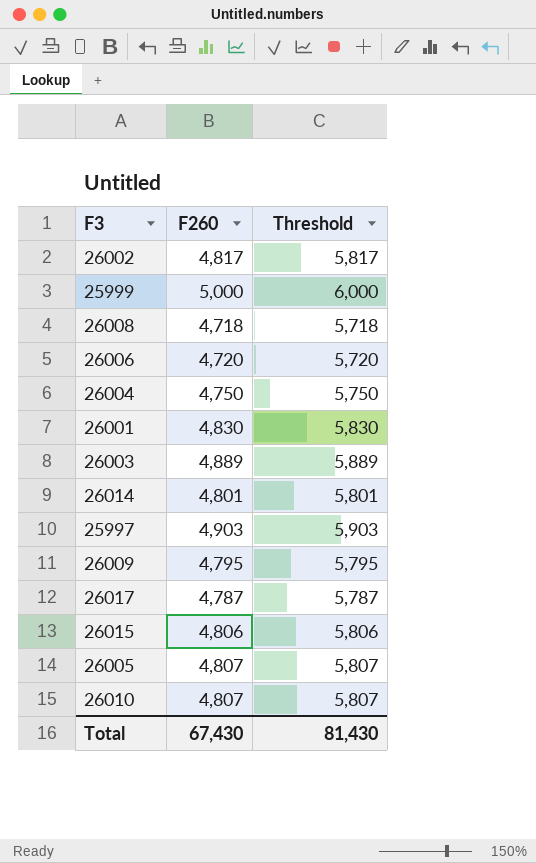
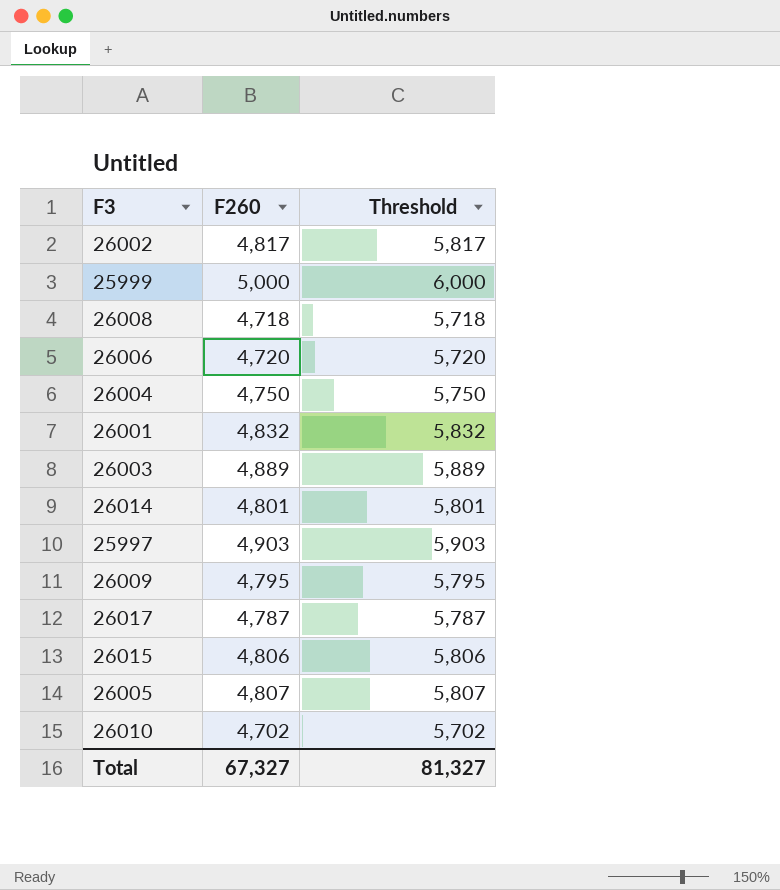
26001 | F260: 4,830 -> 4,832
26001 | Threshold: 5,830 -> 5,832
26010 | F260: 4,807 -> 4,702
26010 | Threshold: 5,807 -> 5,702
Total | F260: 67,430 -> 67,327
Total | Threshold: 81,430 -> 81,327

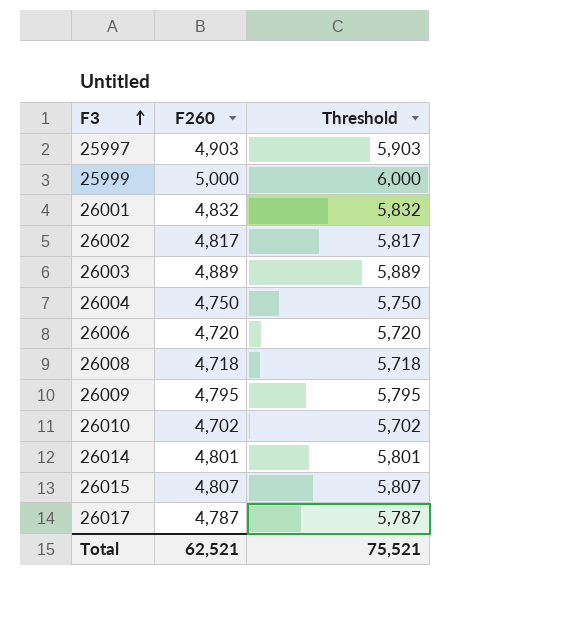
row order: none -> F3 ascending
row 26005: 4,807 | 5,807 -> none
26015 | F260: 4,806 -> 4,807
26015 | Threshold: 5,806 -> 5,807
Total | F260: 67,327 -> 62,521
Total | Threshold: 81,327 -> 75,521

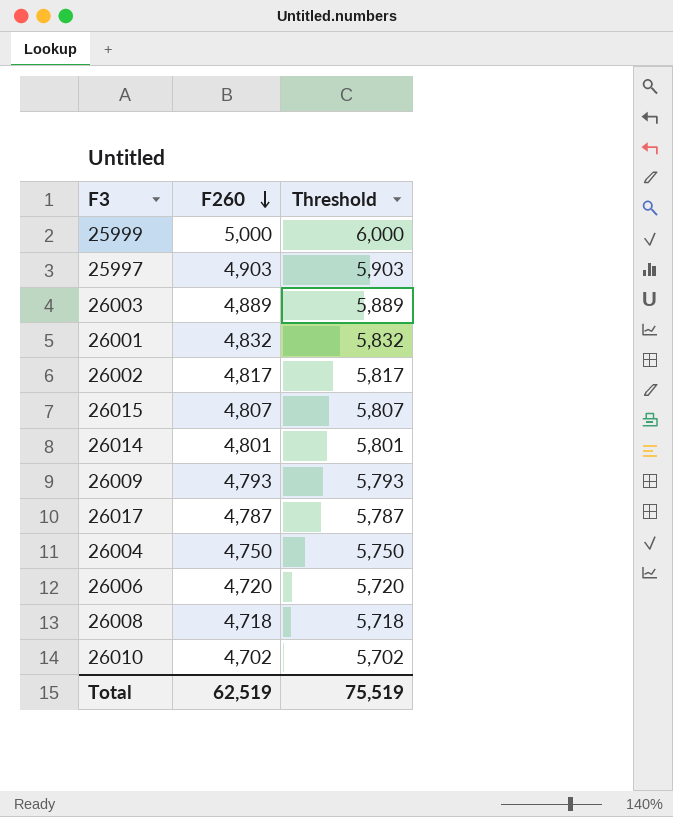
row order: F3 ascending -> F260 descending
26009 | F260: 4,795 -> 4,793
26009 | Threshold: 5,795 -> 5,793
Total | F260: 62,521 -> 62,519
Total | Threshold: 75,521 -> 75,519

